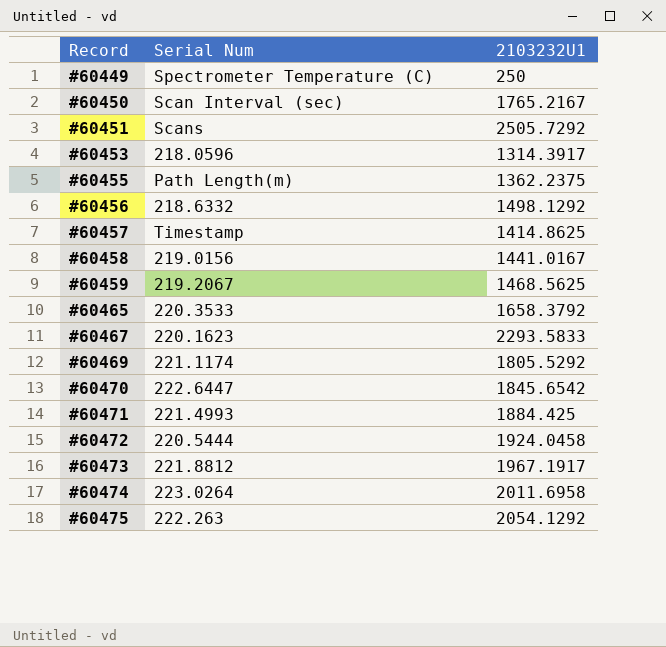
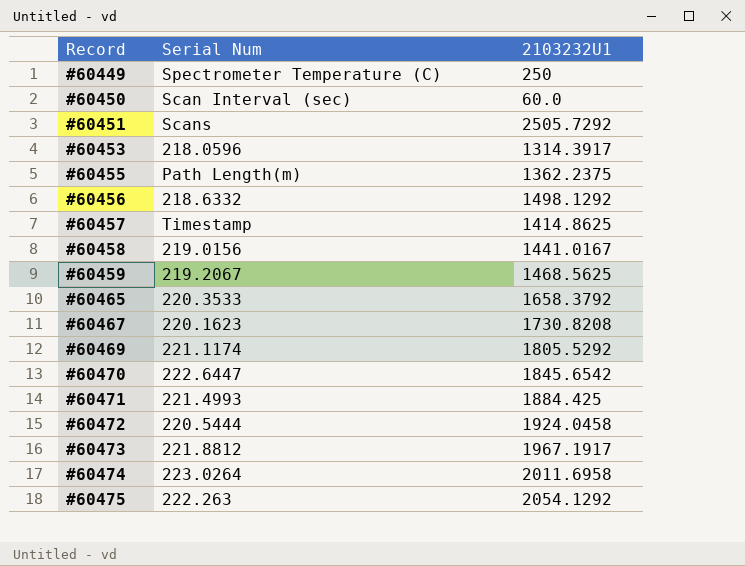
#60450 | 2103232U1: 1765.2167 -> 60.0
#60467 | 2103232U1: 2293.5833 -> 1730.8208

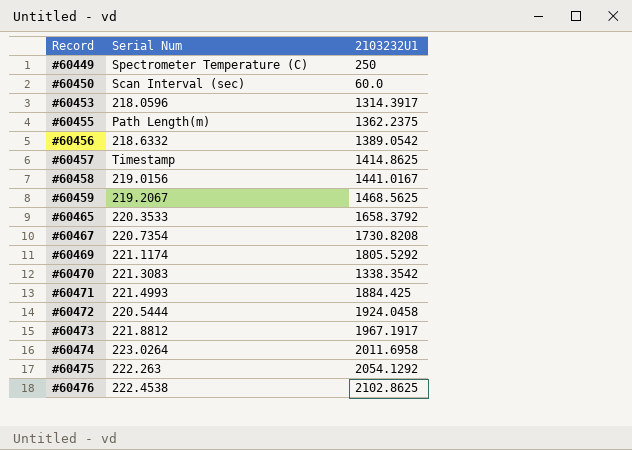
row #60451: Scans | 2505.7292 -> none
#60456 | 2103232U1: 1498.1292 -> 1389.0542
#60467 | Serial Num: 220.1623 -> 220.7354
#60470 | Serial Num: 222.6447 -> 221.3083
#60470 | 2103232U1: 1845.6542 -> 1338.3542
row #60476: none -> 222.4538 | 2102.8625

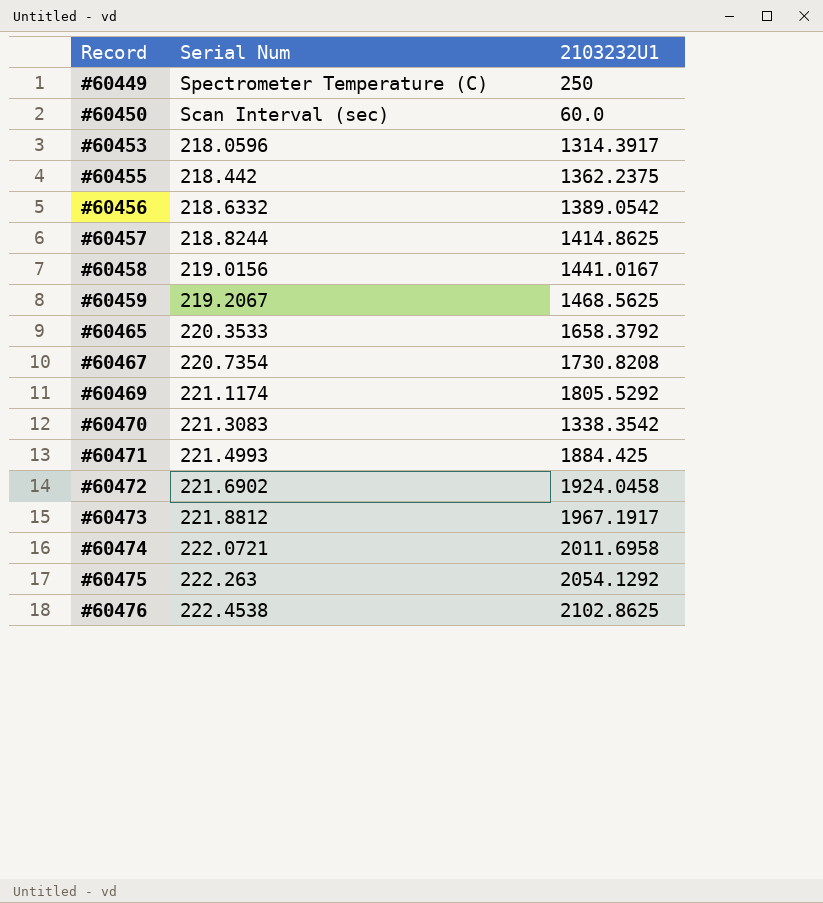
#60455 | Serial Num: Path Length(m) -> 218.442
#60457 | Serial Num: Timestamp -> 218.8244
#60472 | Serial Num: 220.5444 -> 221.6902
#60474 | Serial Num: 223.0264 -> 222.0721

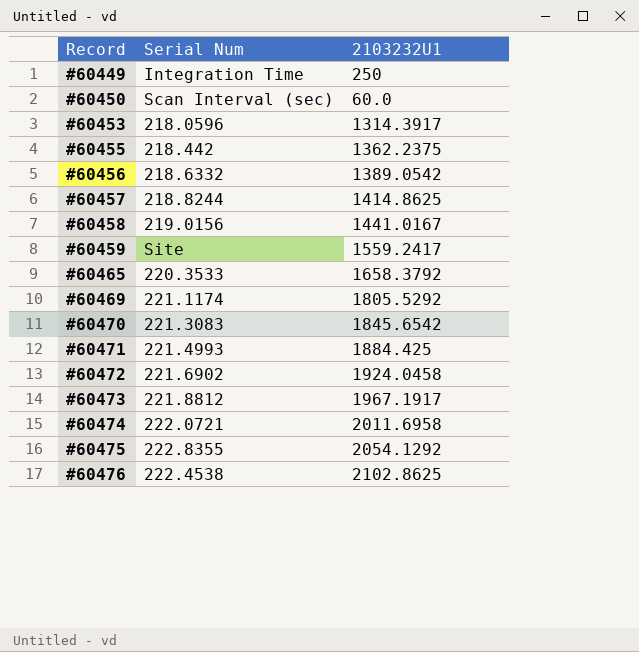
row #60467: 220.7354 | 1730.8208 -> none
#60449 | Serial Num: Spectrometer Temperature (C) -> Integration Time
#60459 | Serial Num: 219.2067 -> Site
#60459 | 2103232U1: 1468.5625 -> 1559.2417
#60470 | 2103232U1: 1338.3542 -> 1845.6542
#60475 | Serial Num: 222.263 -> 222.8355

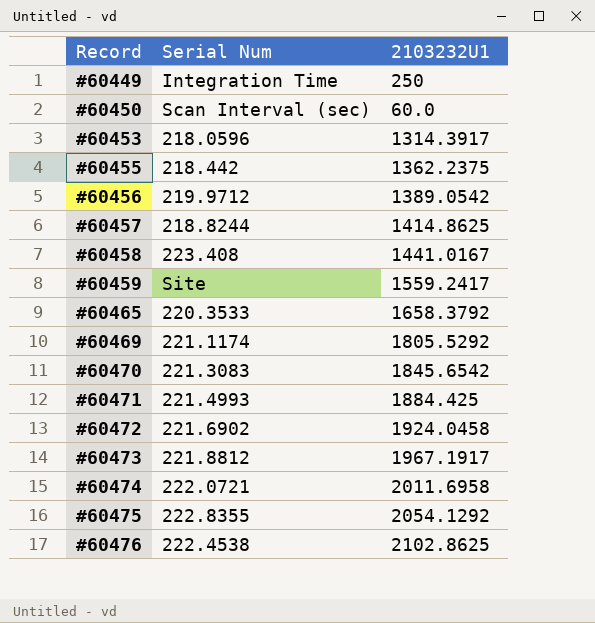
#60456 | Serial Num: 218.6332 -> 219.9712
#60458 | Serial Num: 219.0156 -> 223.408

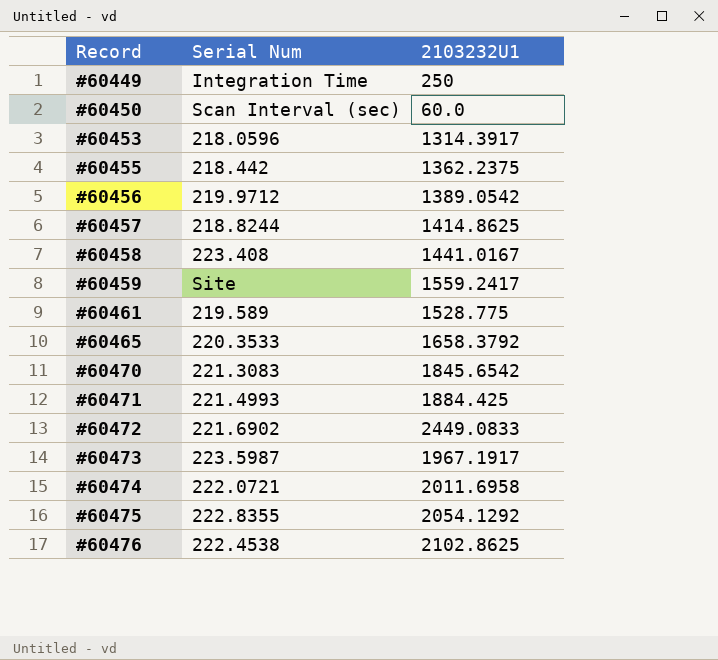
row #60469: 221.1174 | 1805.5292 -> none
row #60461: none -> 219.589 | 1528.775
#60472 | 2103232U1: 1924.0458 -> 2449.0833
#60473 | Serial Num: 221.8812 -> 223.5987

